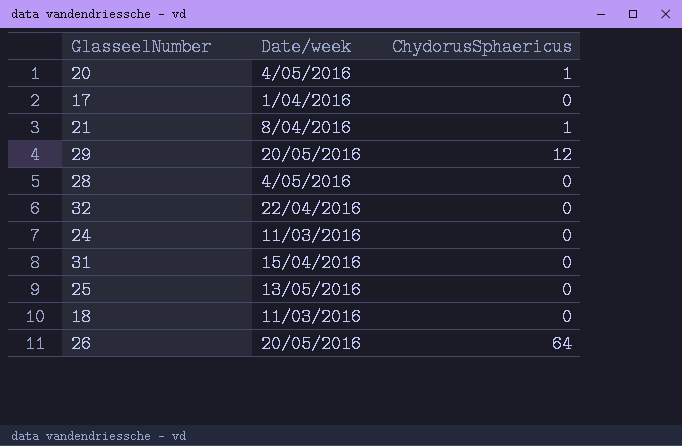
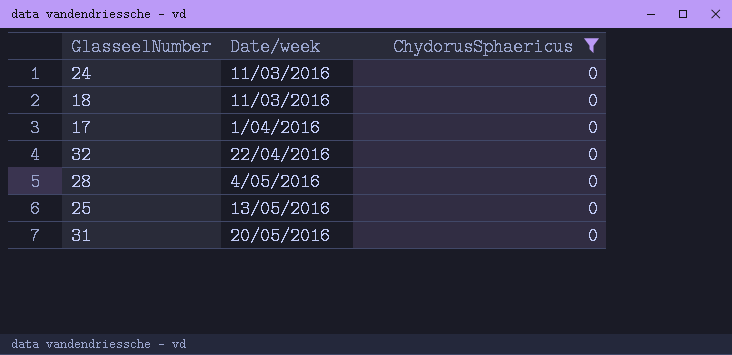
filter: none -> ChydorusSphaericus = 0
row order: none -> Date/week ascending
31 | Date/week: 15/04/2016 -> 20/05/2016

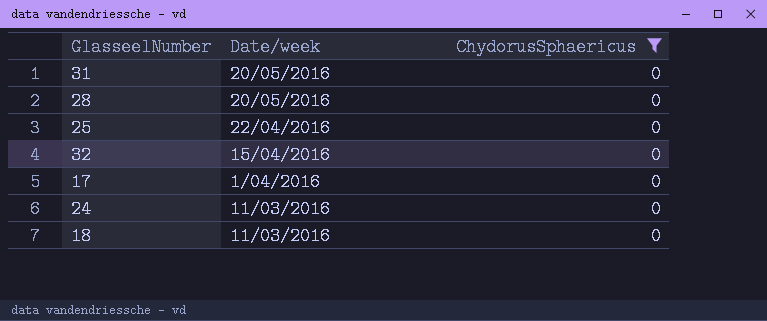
row order: Date/week ascending -> Date/week descending
28 | Date/week: 4/05/2016 -> 20/05/2016
25 | Date/week: 13/05/2016 -> 22/04/2016
32 | Date/week: 22/04/2016 -> 15/04/2016

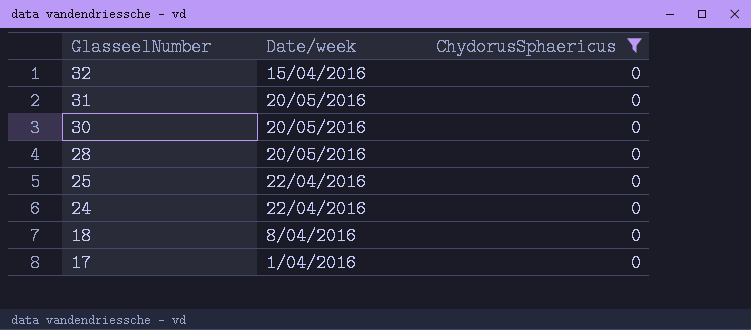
row order: Date/week descending -> GlasseelNumber descending
row 30: none -> 20/05/2016 | 0
24 | Date/week: 11/03/2016 -> 22/04/2016
18 | Date/week: 11/03/2016 -> 8/04/2016

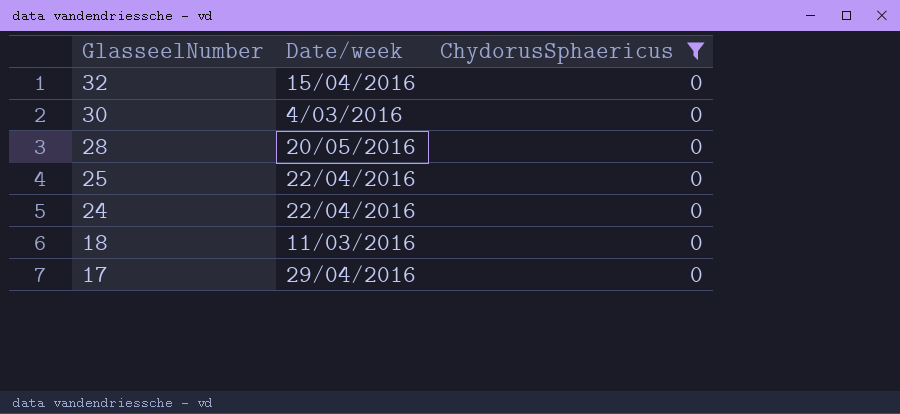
row 31: 20/05/2016 | 0 -> none
30 | Date/week: 20/05/2016 -> 4/03/2016
18 | Date/week: 8/04/2016 -> 11/03/2016
17 | Date/week: 1/04/2016 -> 29/04/2016

